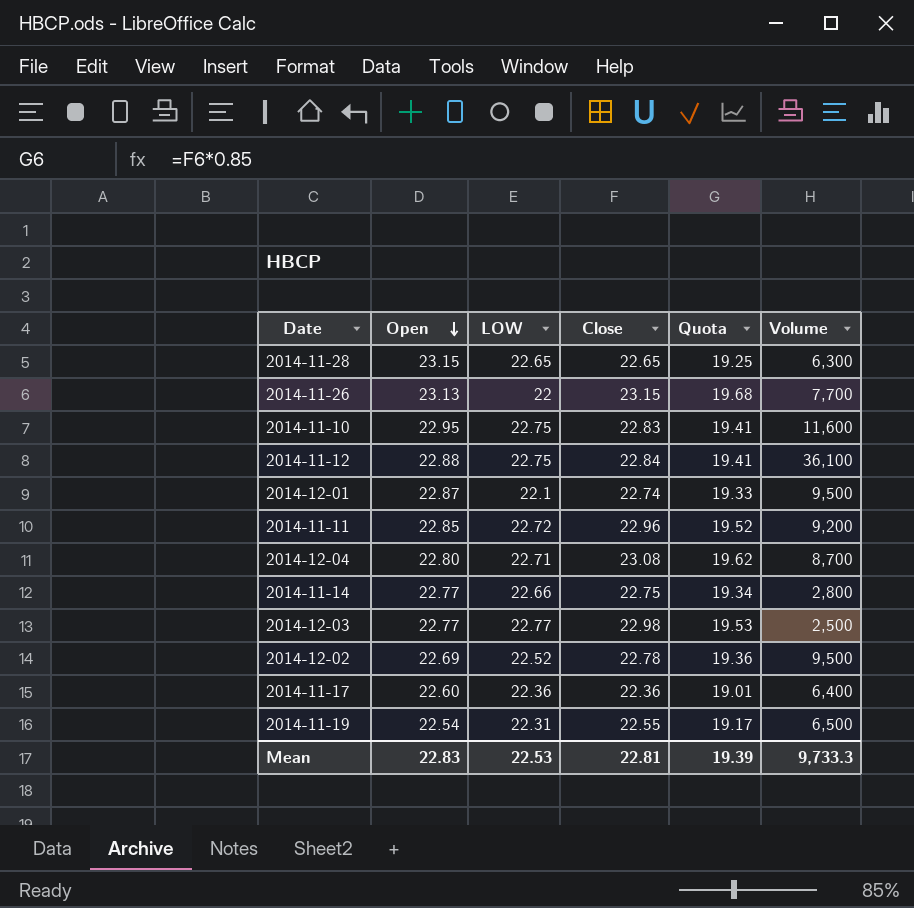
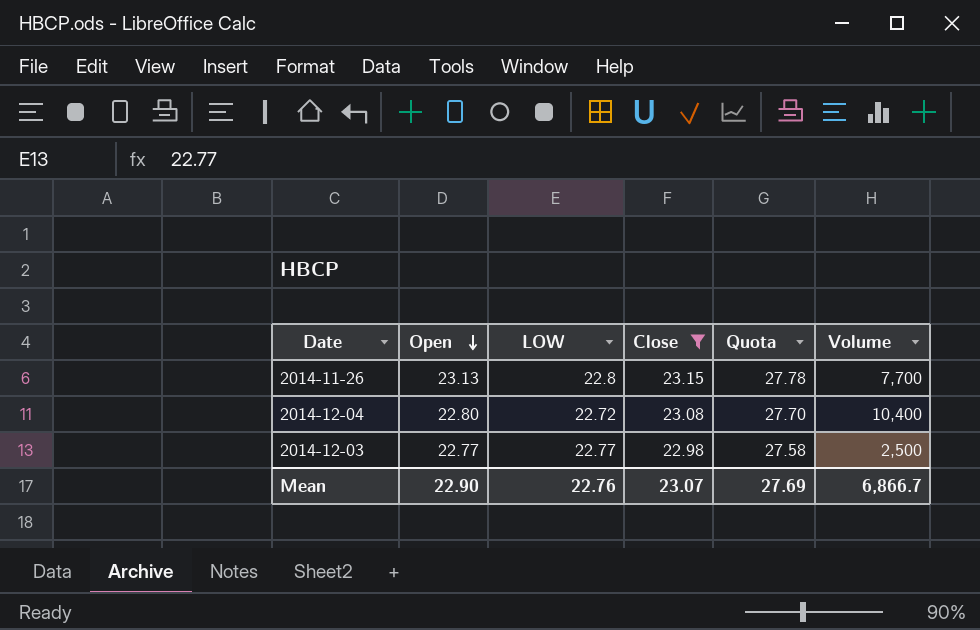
filter: none -> Close >= 22.98
column Quota | formula: [Close] * 0.85 -> [Close] * 1.2
2014-11-26 | LOW: 22 -> 22.8
2014-12-04 | LOW: 22.71 -> 22.72
2014-12-04 | Volume: 8,700 -> 10,400
Mean | Open: 22.83 -> 22.90
Mean | LOW: 22.53 -> 22.76
Mean | Close: 22.81 -> 23.07
Mean | Quota: 19.39 -> 27.69
Mean | Volume: 9,733.3 -> 6,866.7

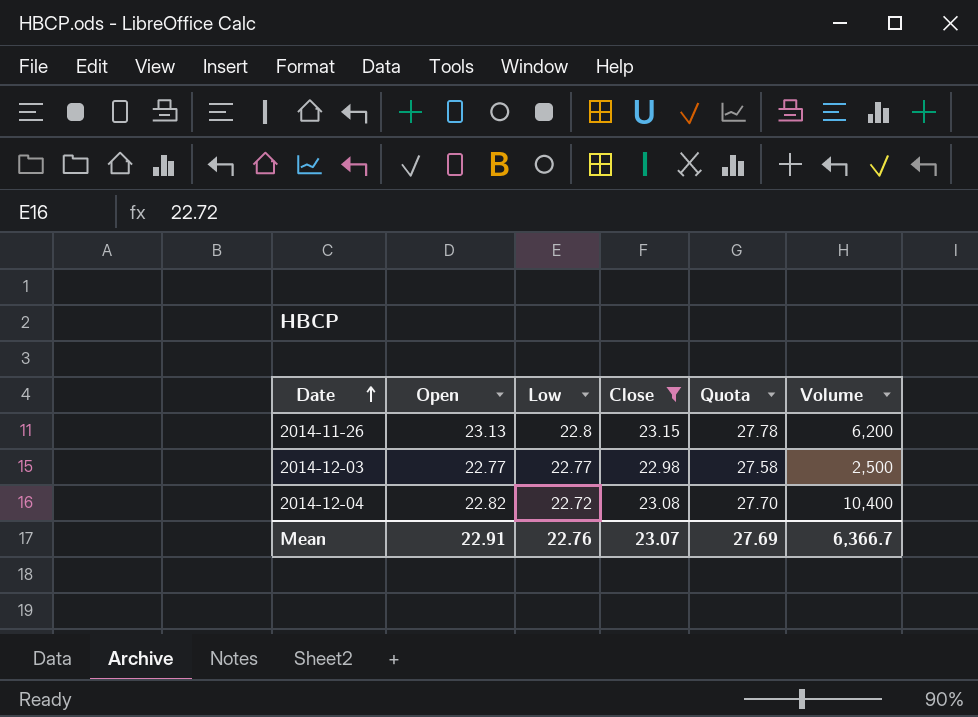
row order: Open descending -> Date ascending
column name: LOW -> Low
2014-11-26 | Volume: 7,700 -> 6,200
2014-12-04 | Open: 22.80 -> 22.82
Mean | Open: 22.90 -> 22.91
Mean | Volume: 6,866.7 -> 6,366.7

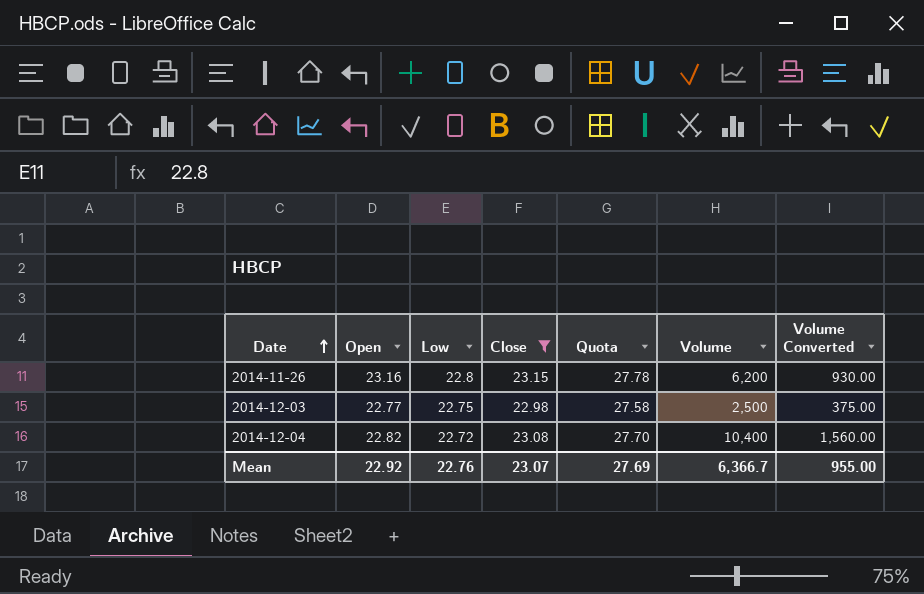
column Volume Converted | formula: none -> [Volume] * 0.15
2014-11-26 | Open: 23.13 -> 23.16
2014-12-03 | Low: 22.77 -> 22.75
Mean | Open: 22.91 -> 22.92

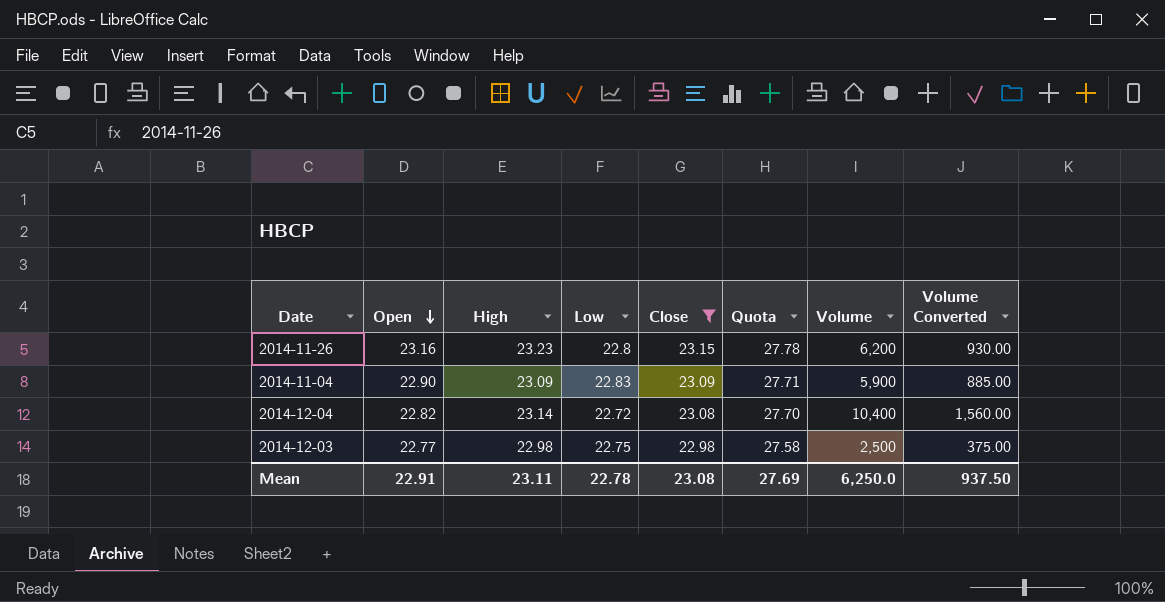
row order: Date ascending -> Open descending
column High | position: none -> 3
row 2014-11-04: none -> 22.90 | 23.09 | 22.83 | 23.09 | 27.71 | 5,900 | 885.00
Mean | Open: 22.92 -> 22.91
Mean | Low: 22.76 -> 22.78
Mean | Close: 23.07 -> 23.08
Mean | Volume: 6,366.7 -> 6,250.0
Mean | Volume Converted: 955.00 -> 937.50

